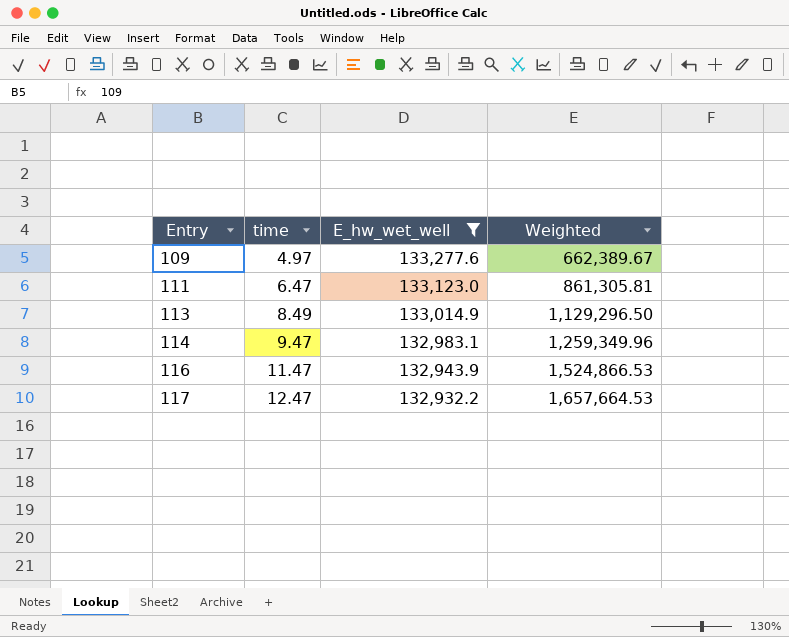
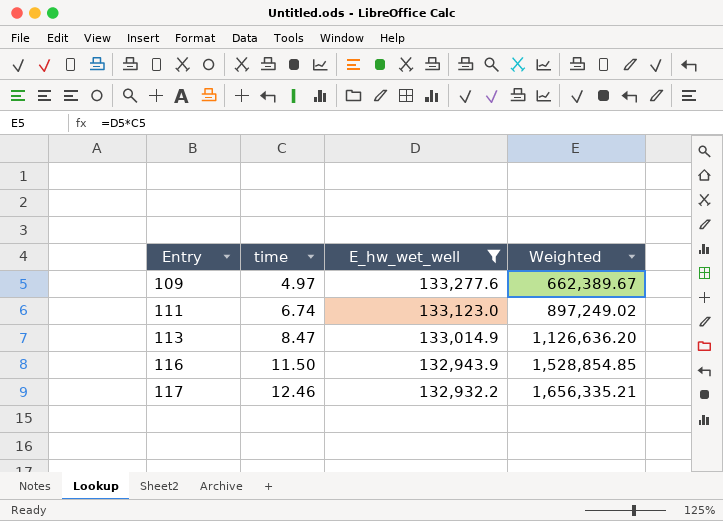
row 114: 9.47 | 132,983.1 | 1,259,349.96 -> none
111 | time: 6.47 -> 6.74
111 | Weighted: 861,305.81 -> 897,249.02
113 | time: 8.49 -> 8.47
113 | Weighted: 1,129,296.50 -> 1,126,636.20
116 | time: 11.47 -> 11.50
116 | Weighted: 1,524,866.53 -> 1,528,854.85
117 | time: 12.47 -> 12.46
117 | Weighted: 1,657,664.53 -> 1,656,335.21

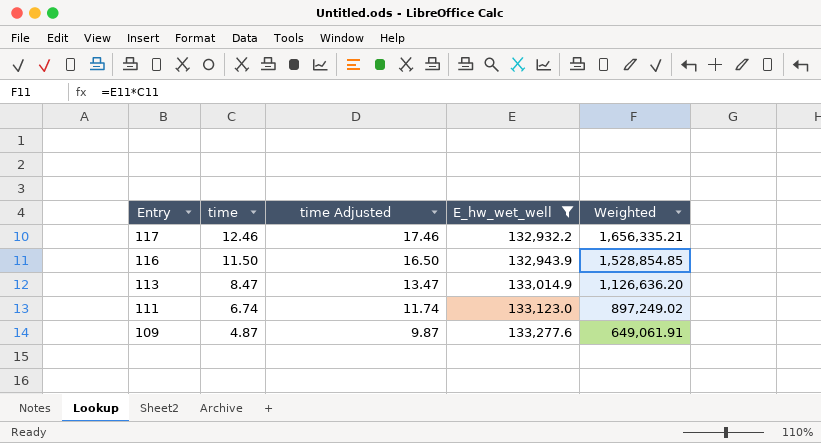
row order: Entry ascending -> Entry descending
column time Adjusted | formula: none -> [time] + 5
109 | time: 4.97 -> 4.87
109 | Weighted: 662,389.67 -> 649,061.91

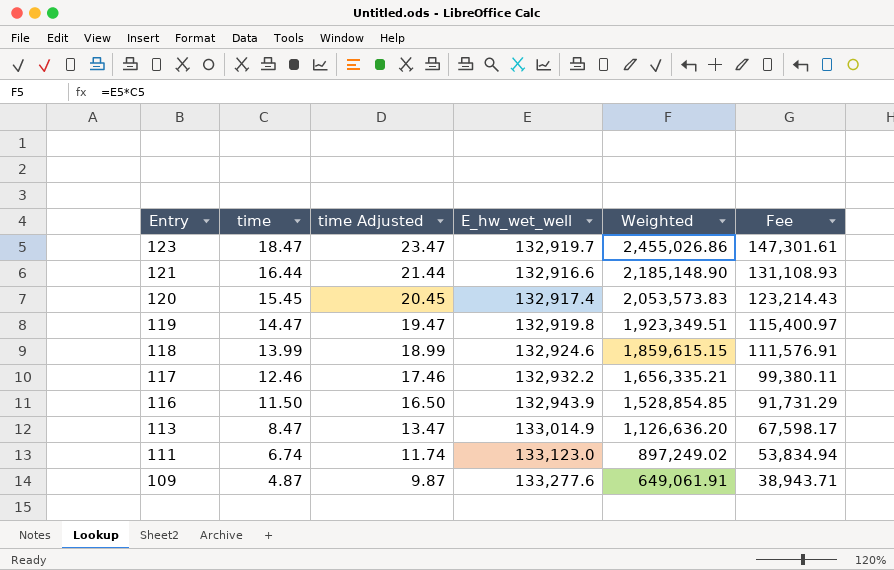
filter: E_hw_wet_well >= 132,932.2 -> none
column Fee | formula: none -> [Weighted] * 0.06

